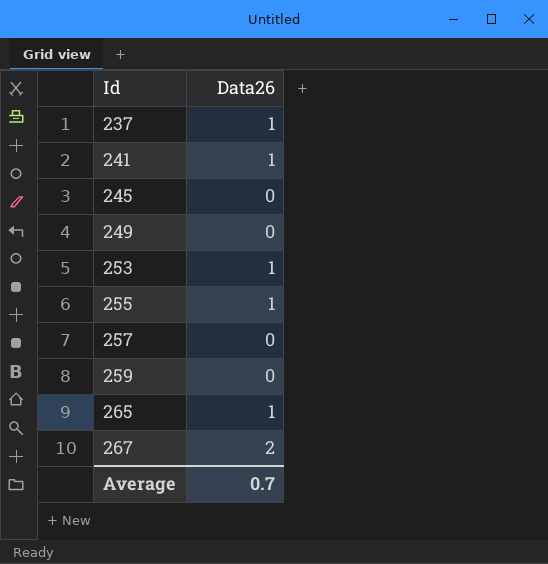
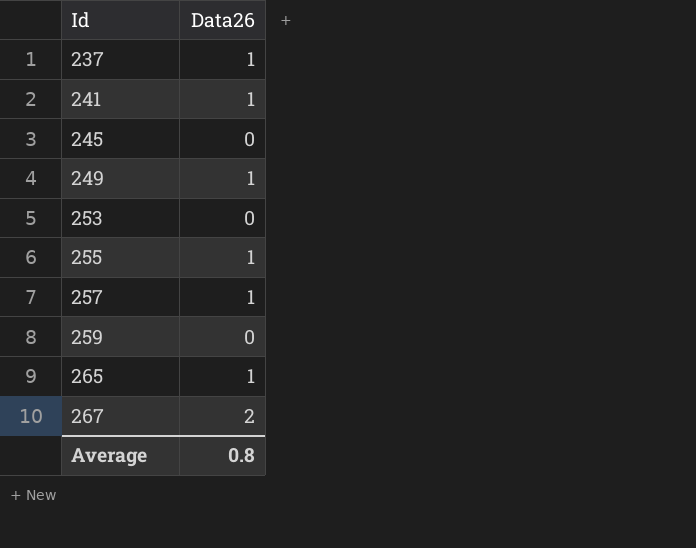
249 | Data26: 0 -> 1
253 | Data26: 1 -> 0
257 | Data26: 0 -> 1
Average | Data26: 0.7 -> 0.8

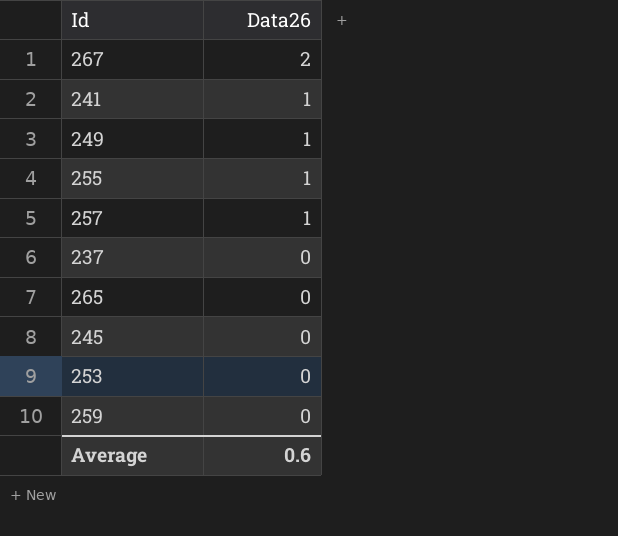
row order: Id ascending -> Data26 descending
237 | Data26: 1 -> 0
265 | Data26: 1 -> 0
Average | Data26: 0.8 -> 0.6

